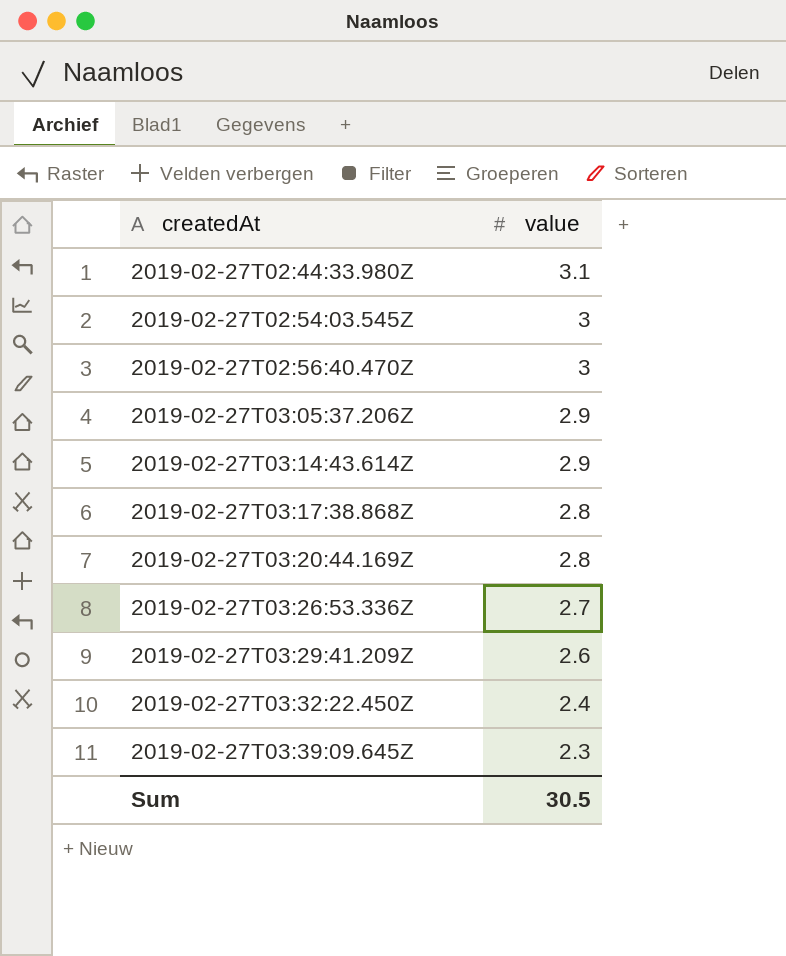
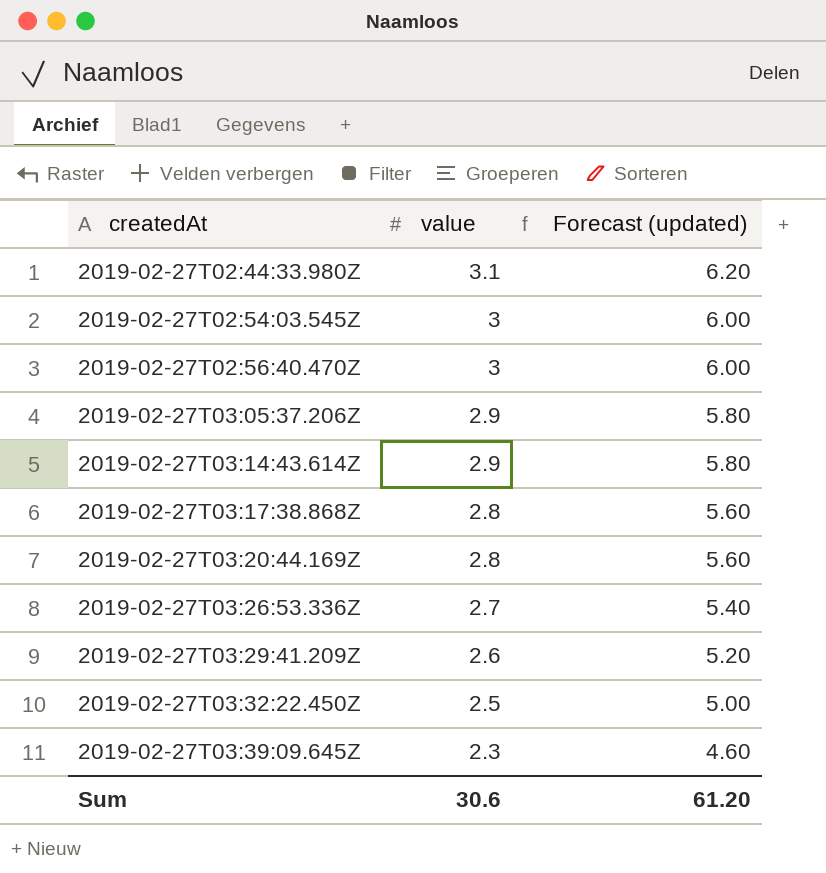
column Forecast (updated) | formula: none -> [value] * 2
2019-02-27T03:32:22.450Z | value: 2.4 -> 2.5
Sum | value: 30.5 -> 30.6

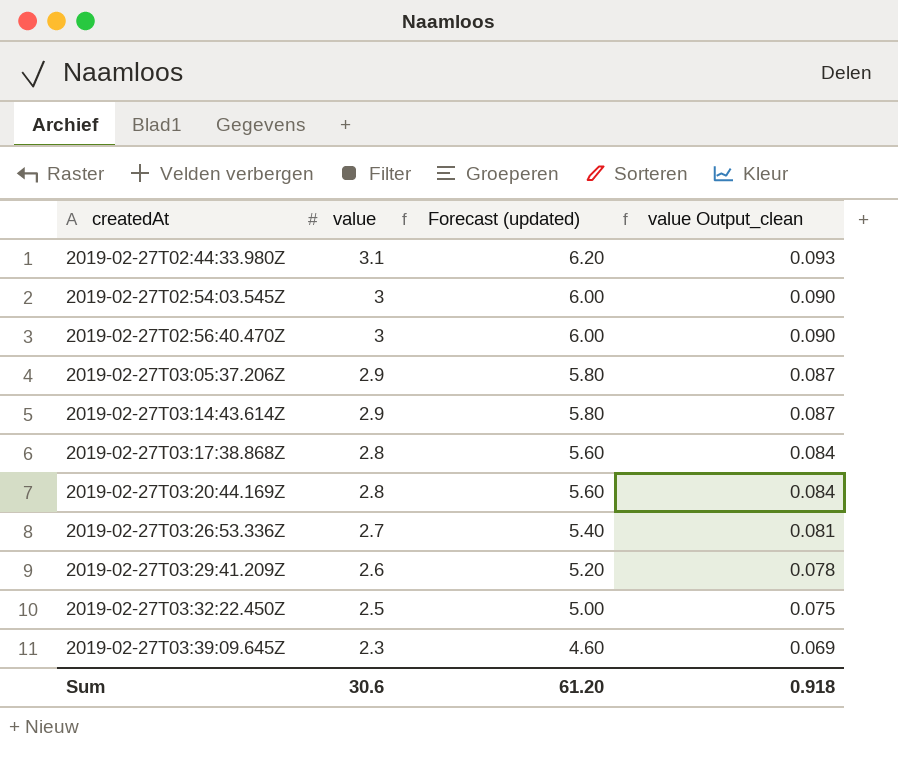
column value Output_clean | formula: none -> [value] * 0.03

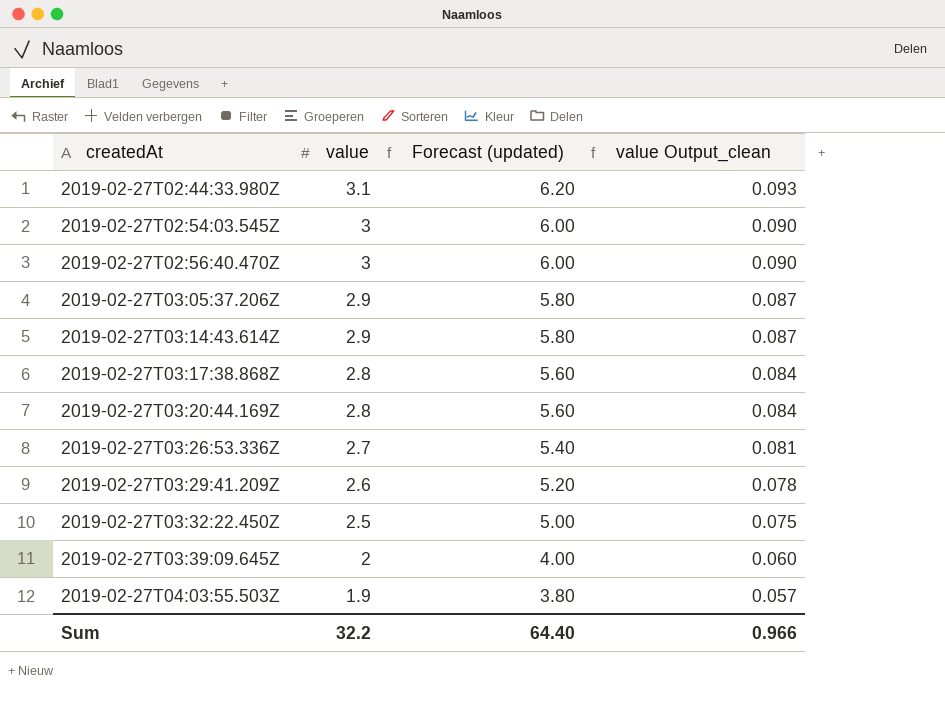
2019-02-27T03:39:09.645Z | value: 2.3 -> 2
2019-02-27T03:39:09.645Z | Forecast (updated): 4.60 -> 4.00
2019-02-27T03:39:09.645Z | value Output_clean: 0.069 -> 0.060
row 2019-02-27T04:03:55.503Z: none -> 1.9 | 3.80 | 0.057
Sum | value: 30.6 -> 32.2
Sum | Forecast (updated): 61.20 -> 64.40
Sum | value Output_clean: 0.918 -> 0.966

